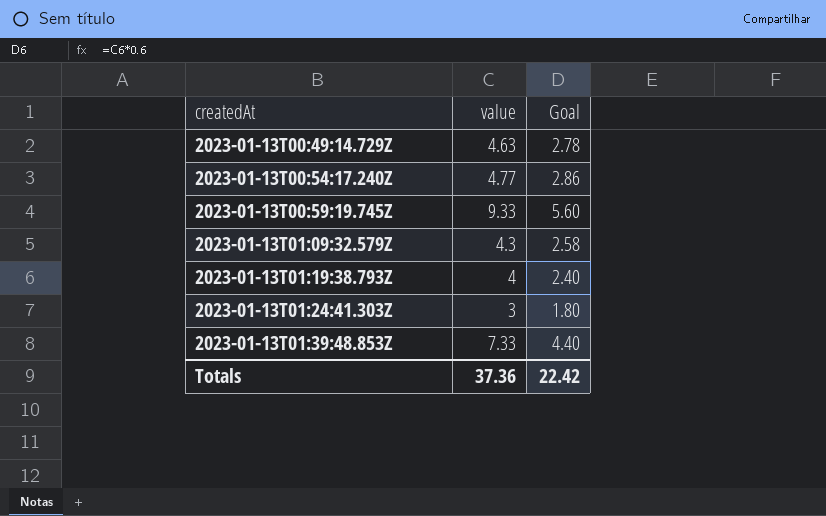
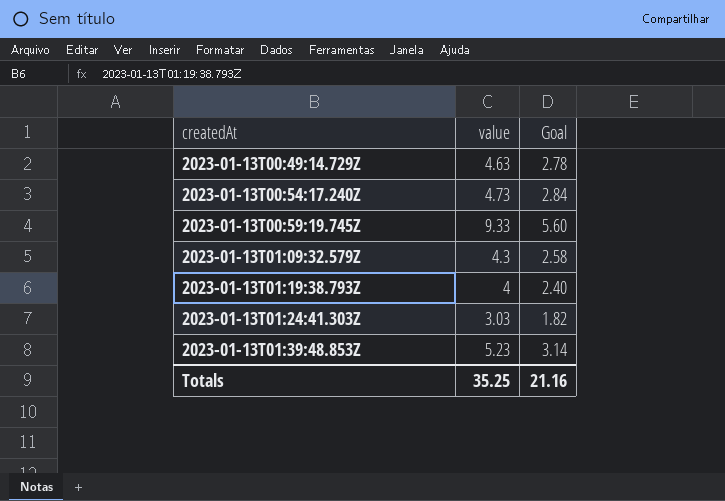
2023-01-13T00:54:17.240Z | value: 4.77 -> 4.73
2023-01-13T00:54:17.240Z | Goal: 2.86 -> 2.84
2023-01-13T01:24:41.303Z | value: 3 -> 3.03
2023-01-13T01:24:41.303Z | Goal: 1.80 -> 1.82
2023-01-13T01:39:48.853Z | value: 7.33 -> 5.23
2023-01-13T01:39:48.853Z | Goal: 4.40 -> 3.14
Totals | value: 37.36 -> 35.25
Totals | Goal: 22.42 -> 21.16

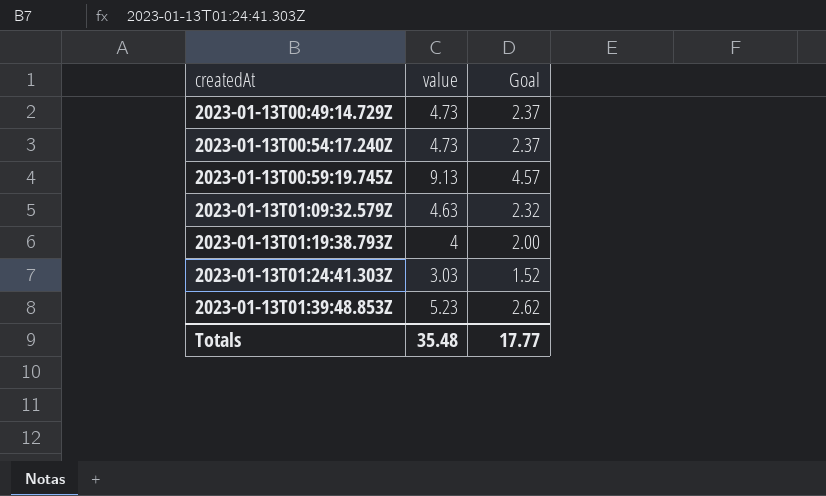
column Goal | formula: [value] * 0.6 -> [value] * 0.5
2023-01-13T00:49:14.729Z | value: 4.63 -> 4.73
2023-01-13T00:59:19.745Z | value: 9.33 -> 9.13
2023-01-13T01:09:32.579Z | value: 4.3 -> 4.63
Totals | value: 35.25 -> 35.48
Totals | Goal: 21.16 -> 17.77

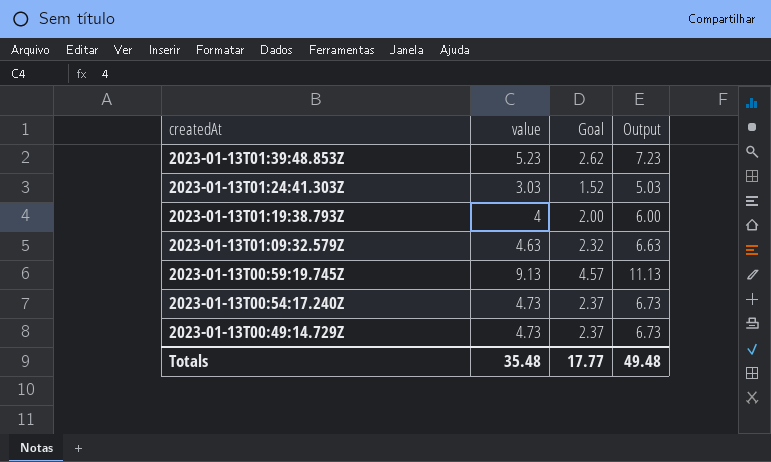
row order: createdAt ascending -> createdAt descending
column Output | formula: none -> [value] + 2

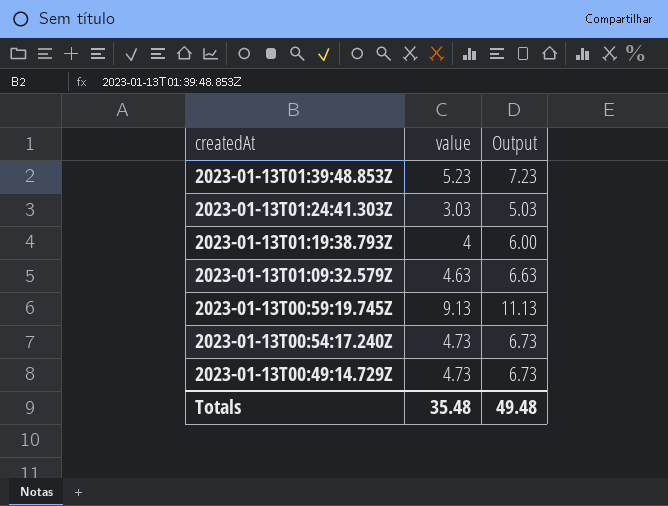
column Goal | formula: [value] * 0.5 -> none

